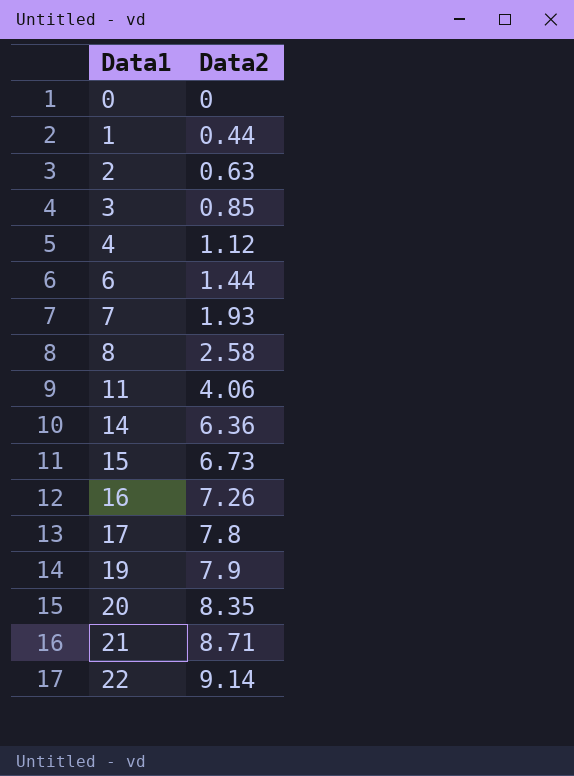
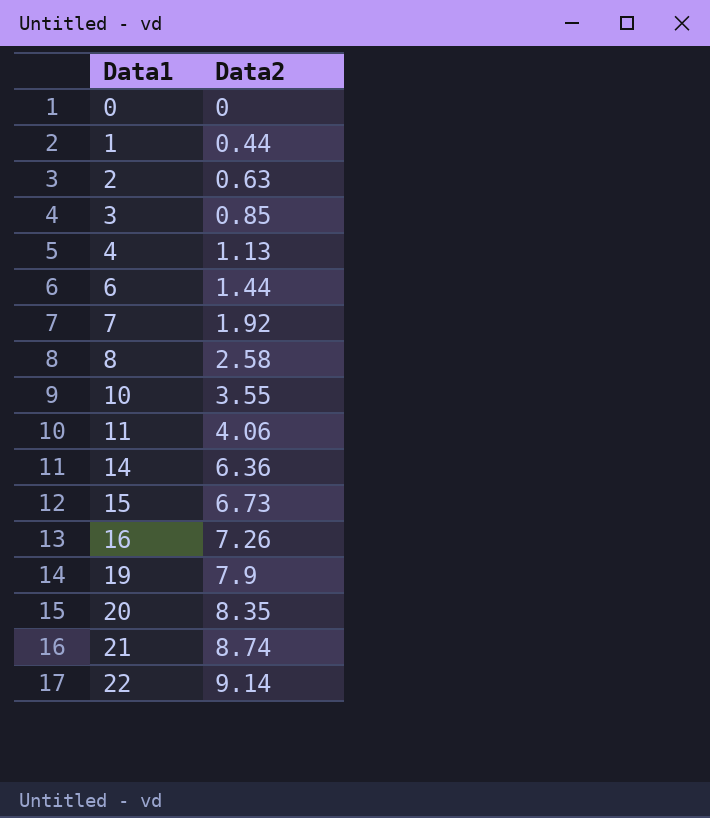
row 17: 7.8 -> none
4 | Data2: 1.12 -> 1.13
7 | Data2: 1.93 -> 1.92
row 10: none -> 3.55
21 | Data2: 8.71 -> 8.74

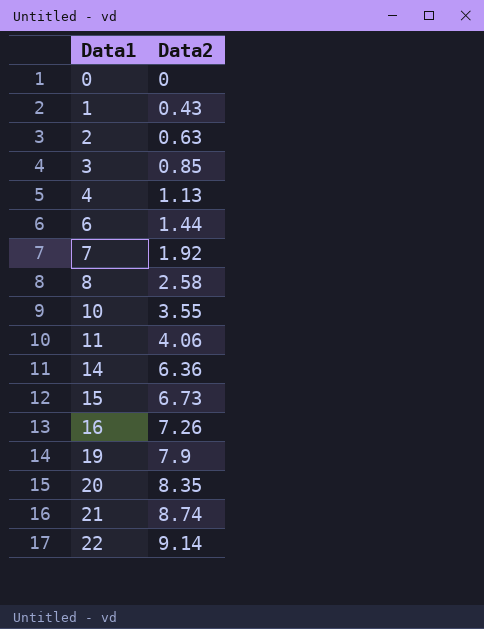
1 | Data2: 0.44 -> 0.43

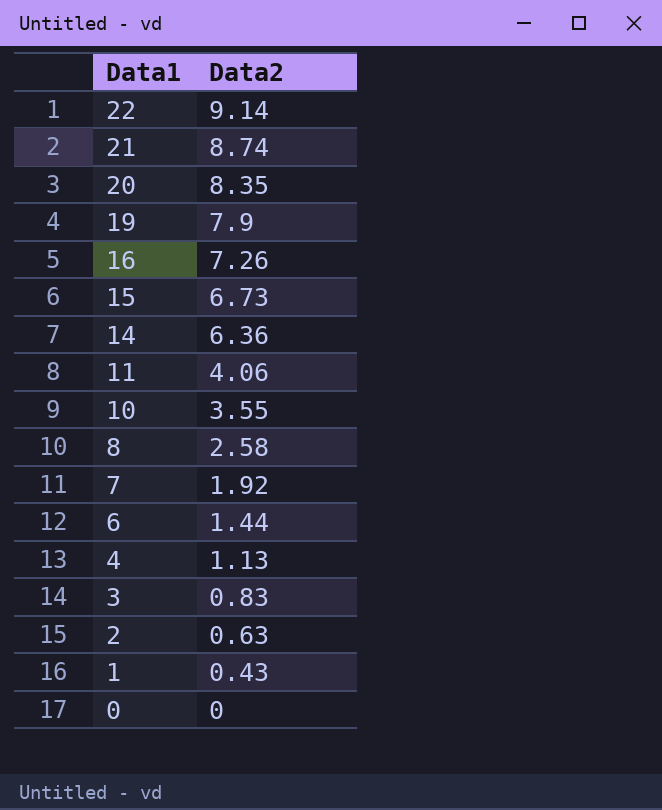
row order: Data1 ascending -> Data1 descending
3 | Data2: 0.85 -> 0.83

